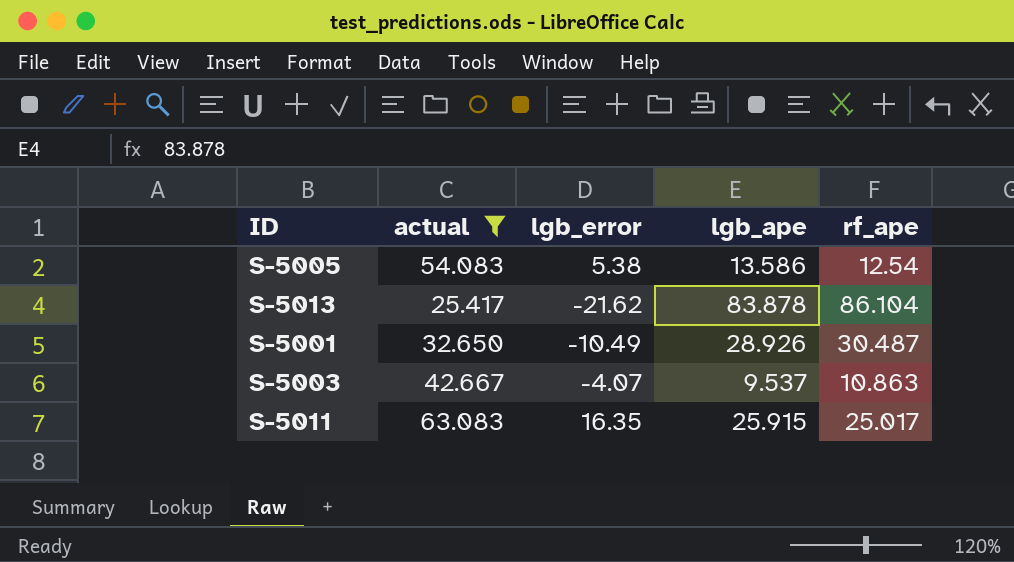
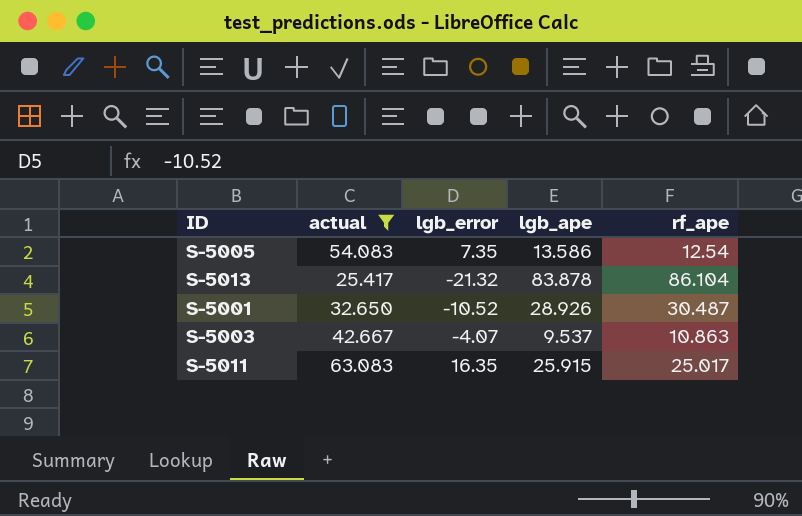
S-5005 | lgb_error: 5.38 -> 7.35
S-5013 | lgb_error: -21.62 -> -21.32
S-5001 | lgb_error: -10.49 -> -10.52

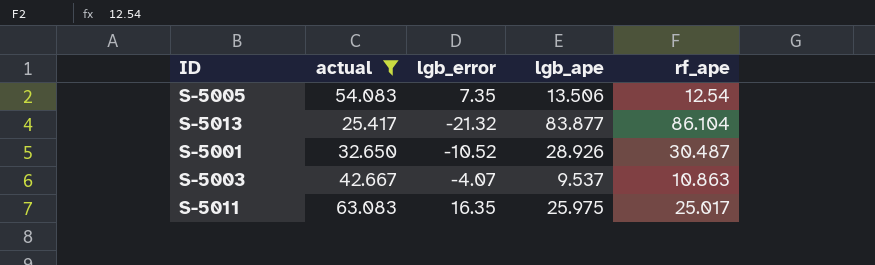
S-5005 | lgb_ape: 13.586 -> 13.506
S-5013 | lgb_ape: 83.878 -> 83.877
S-5011 | lgb_ape: 25.915 -> 25.975

